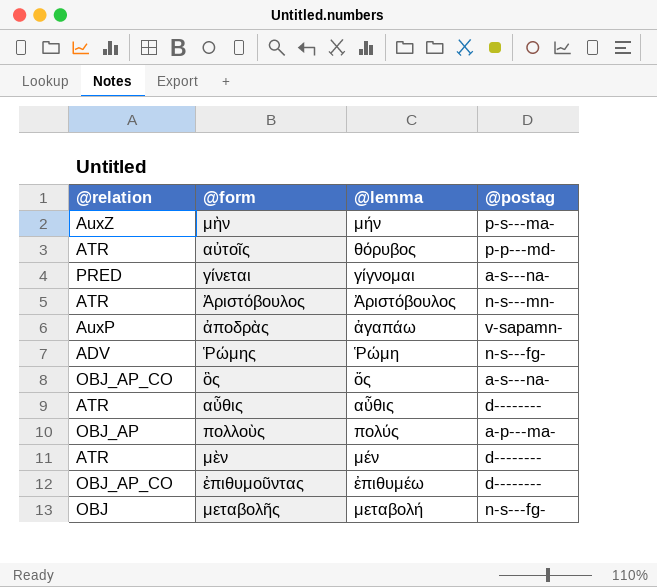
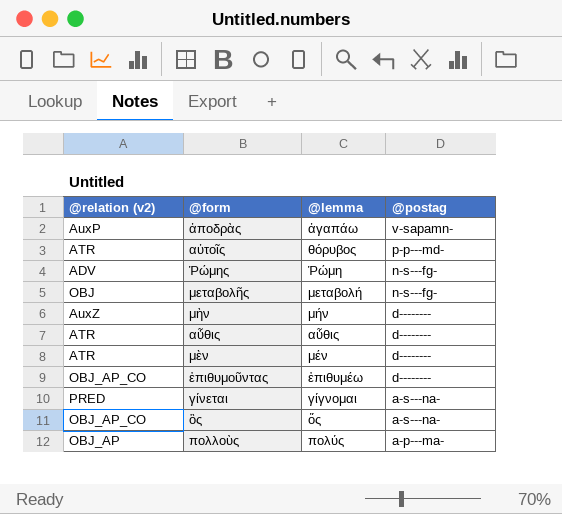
row order: none -> @postag descending
column name: @relation -> @relation (v2)
row Ἀριστόβουλος: ATR | Ἀριστόβουλος | n-s---mn- -> none
μὴν | @postag: p-s---ma- -> d--------

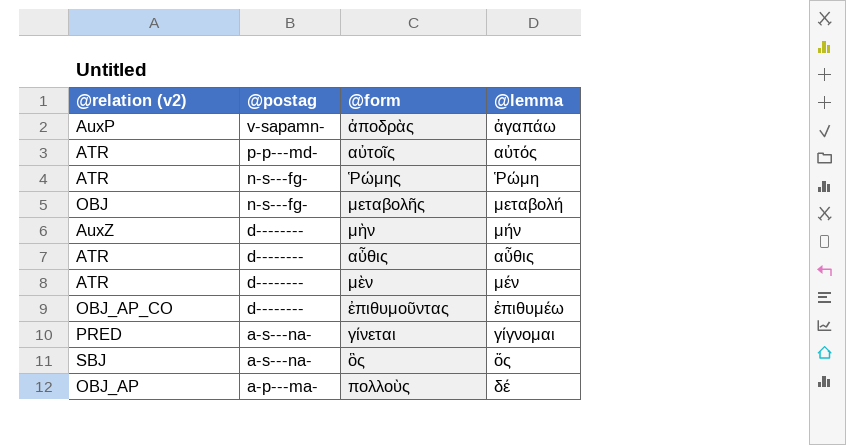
column @postag | position: 4 -> 2
αὐτοῖς | @lemma: θόρυβος -> αὐτός
Ῥώμης | @relation (v2): ADV -> ATR
ὃς | @relation (v2): OBJ_AP_CO -> SBJ
πολλοὺς | @lemma: πολύς -> δέ

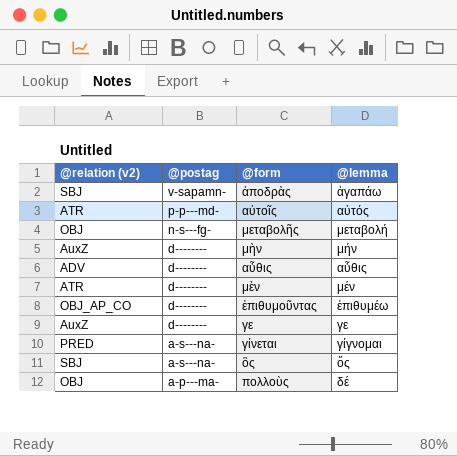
row Ῥώμης: ATR | n-s---fg- | Ῥώμη -> none
ἀποδρὰς | @relation (v2): AuxP -> SBJ
αὖθις | @relation (v2): ATR -> ADV
row γε: none -> AuxZ | d-------- | γε
πολλοὺς | @relation (v2): OBJ_AP -> OBJ

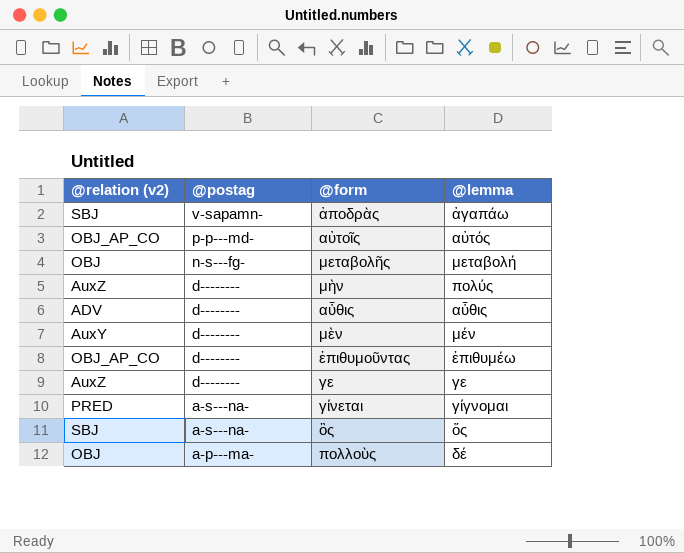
αὐτοῖς | @relation (v2): ATR -> OBJ_AP_CO
μὴν | @lemma: μήν -> πολύς
μὲν | @relation (v2): ATR -> AuxY

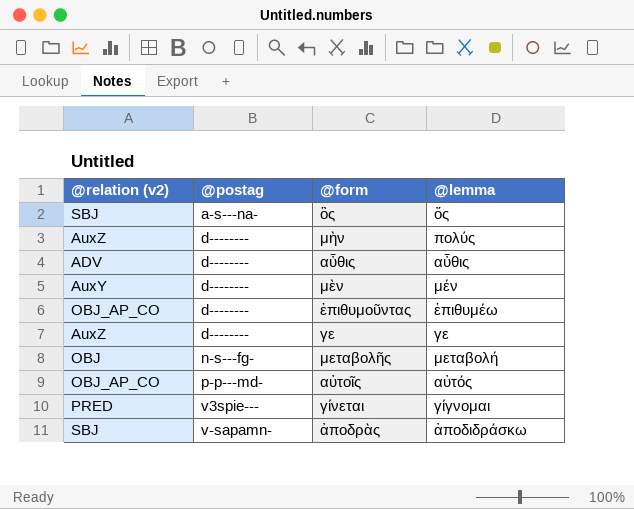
row order: @postag descending -> @postag ascending
row πολλοὺς: OBJ | a-p---ma- | δέ -> none
γίνεται | @postag: a-s---na- -> v3spie---
ἀποδρὰς | @lemma: ἀγαπάω -> ἀποδιδράσκω

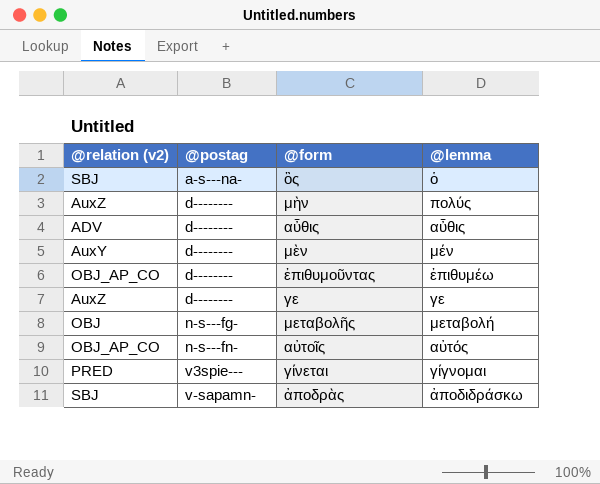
ὃς | @lemma: ὅς -> ὁ
αὐτοῖς | @postag: p-p---md- -> n-s---fn-

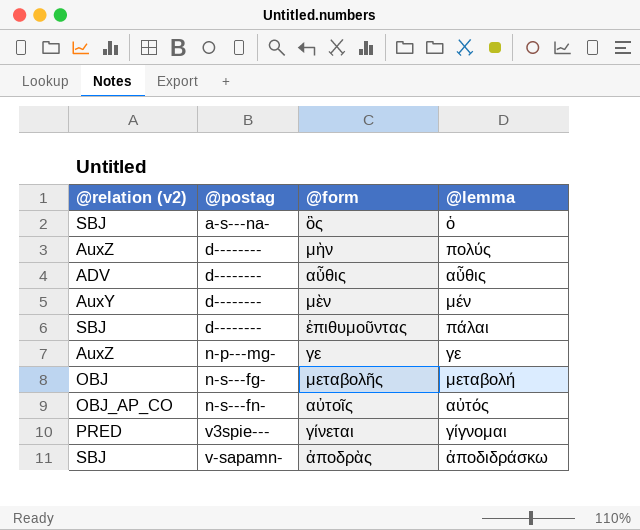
ἐπιθυμοῦντας | @relation (v2): OBJ_AP_CO -> SBJ
ἐπιθυμοῦντας | @lemma: ἐπιθυμέω -> πάλαι
γε | @postag: d-------- -> n-p---mg-

